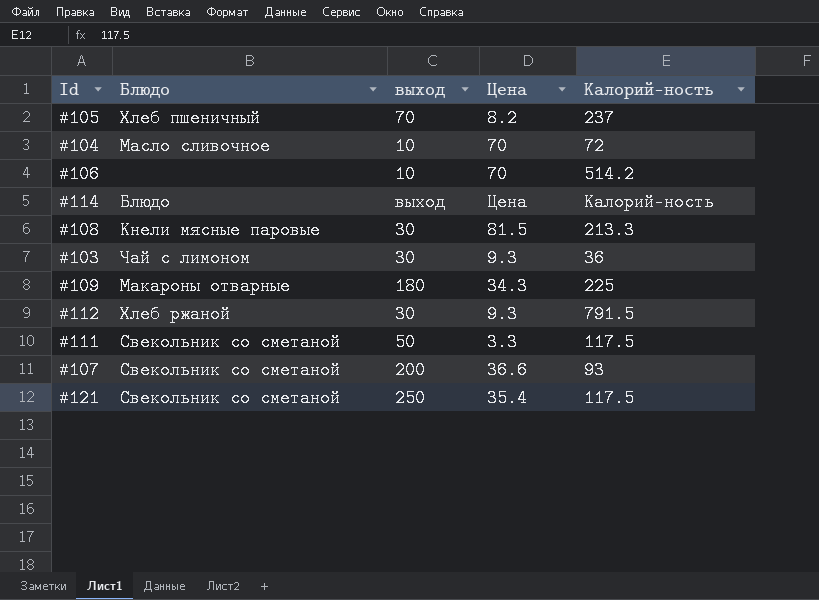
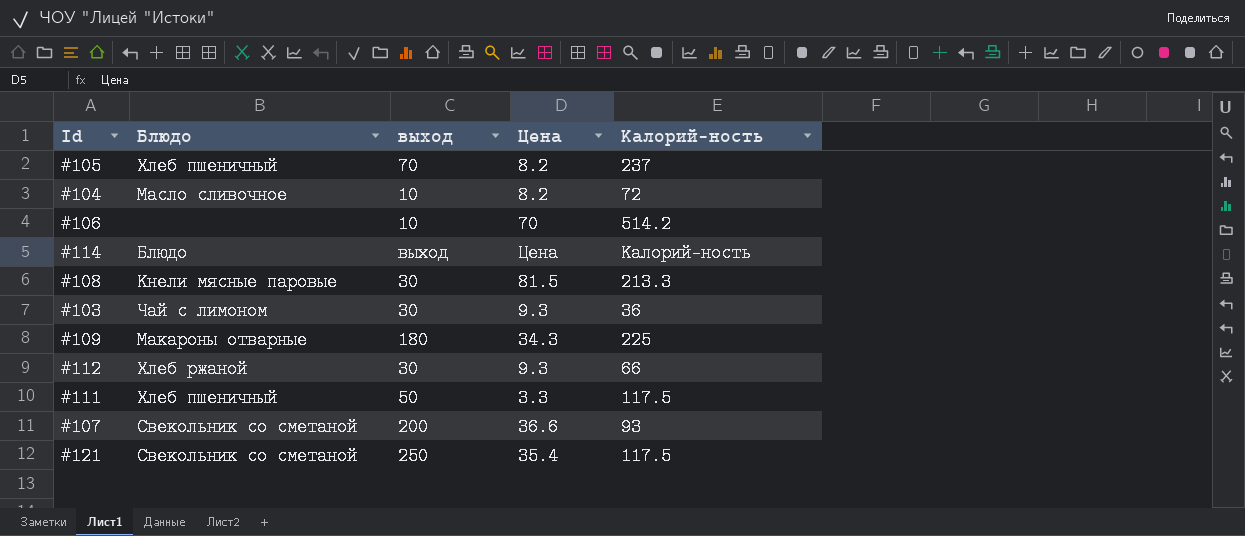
#104 | Цена: 70 -> 8.2
#112 | Калорий-ность: 791.5 -> 66
#111 | Блюдо: Свекольник со сметаной -> Хлеб пшеничный

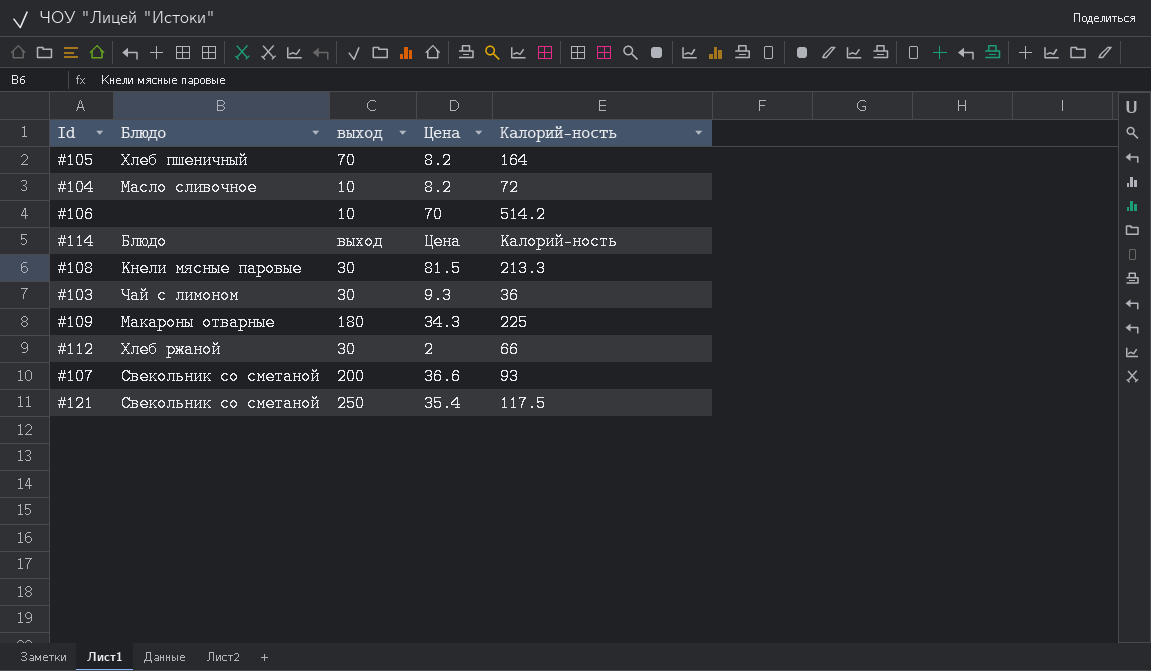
row #111: Хлеб пшеничный | 50 | 3.3 | 117.5 -> none
#105 | Калорий-ность: 237 -> 164
#112 | Цена: 9.3 -> 2

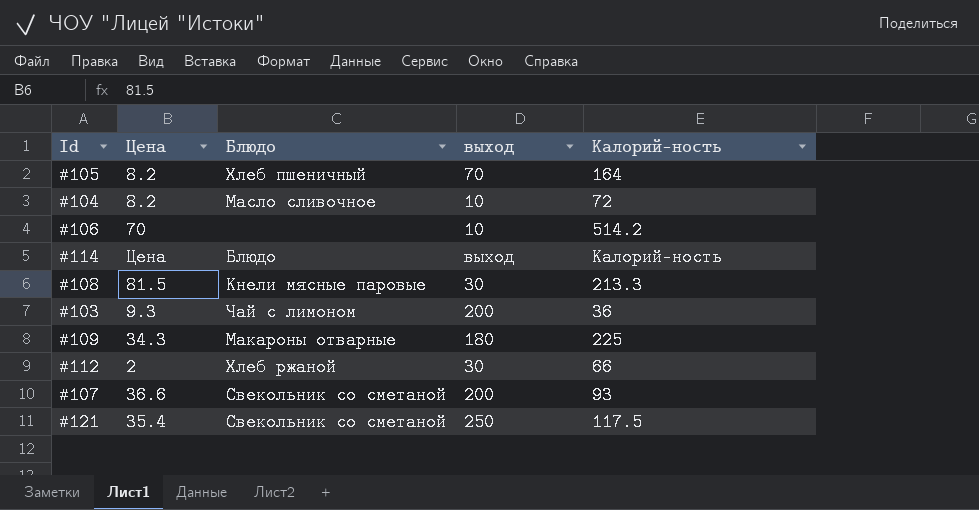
column Цена | position: 4 -> 2
#103 | выход: 30 -> 200

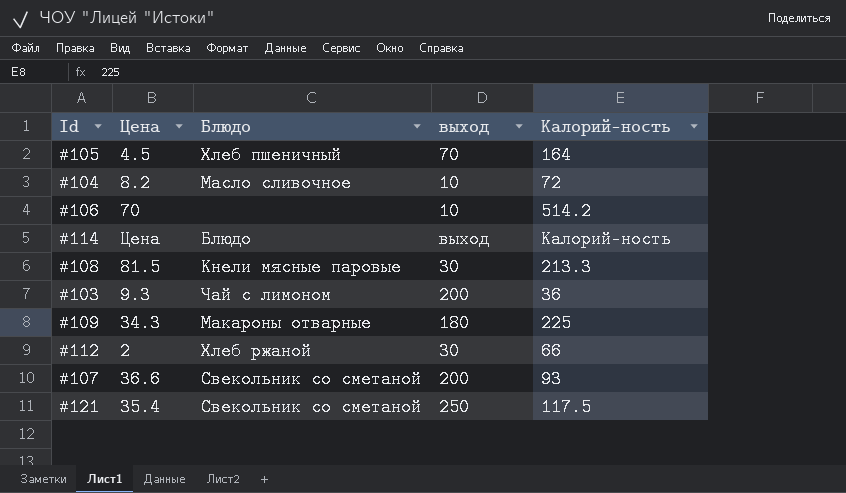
#105 | Цена: 8.2 -> 4.5

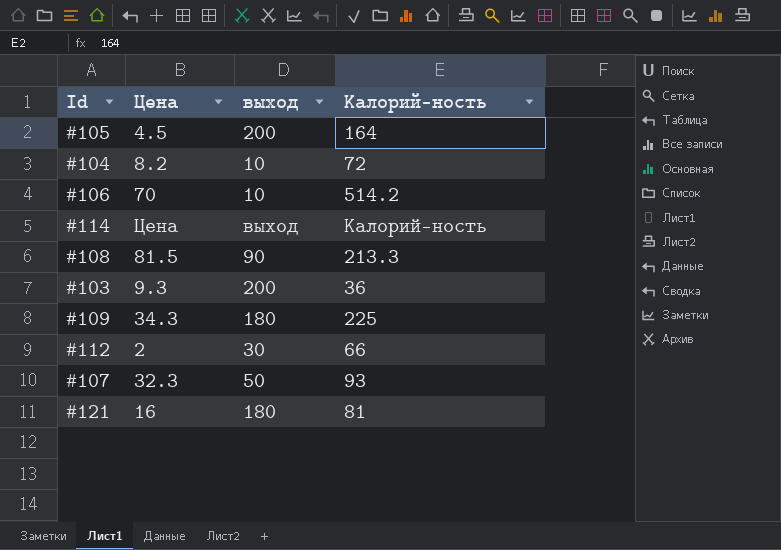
column Блюдо | position: 3 -> none
#105 | выход: 70 -> 200
#108 | выход: 30 -> 90
#107 | Цена: 36.6 -> 32.3
#107 | выход: 200 -> 50
#121 | Цена: 35.4 -> 16
#121 | выход: 250 -> 180
#121 | Калорий-ность: 117.5 -> 81

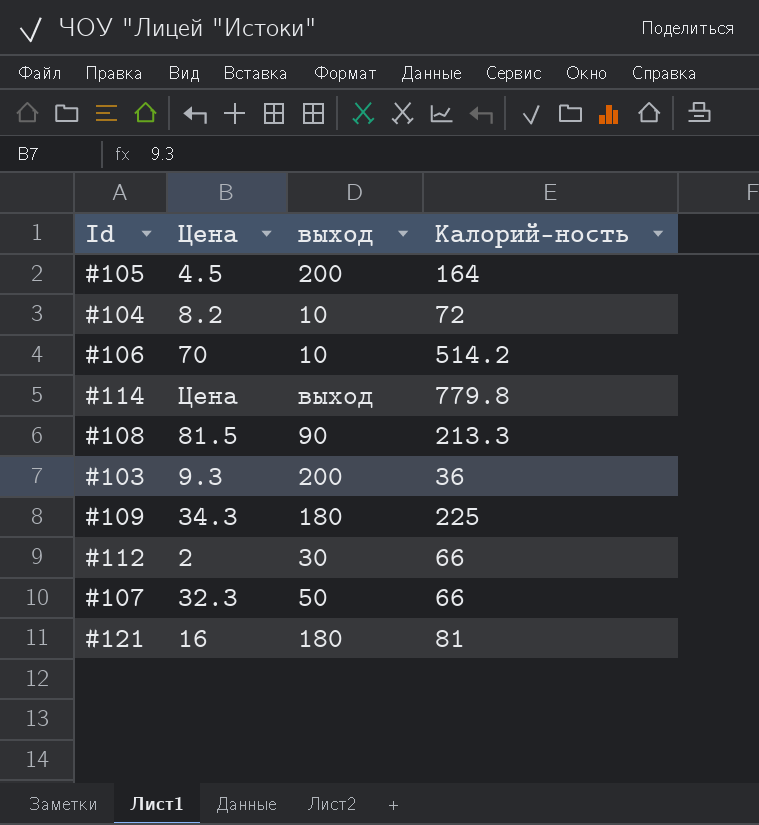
#114 | Калорий-ность: Калорий-ность -> 779.8
#107 | Калорий-ность: 93 -> 66

